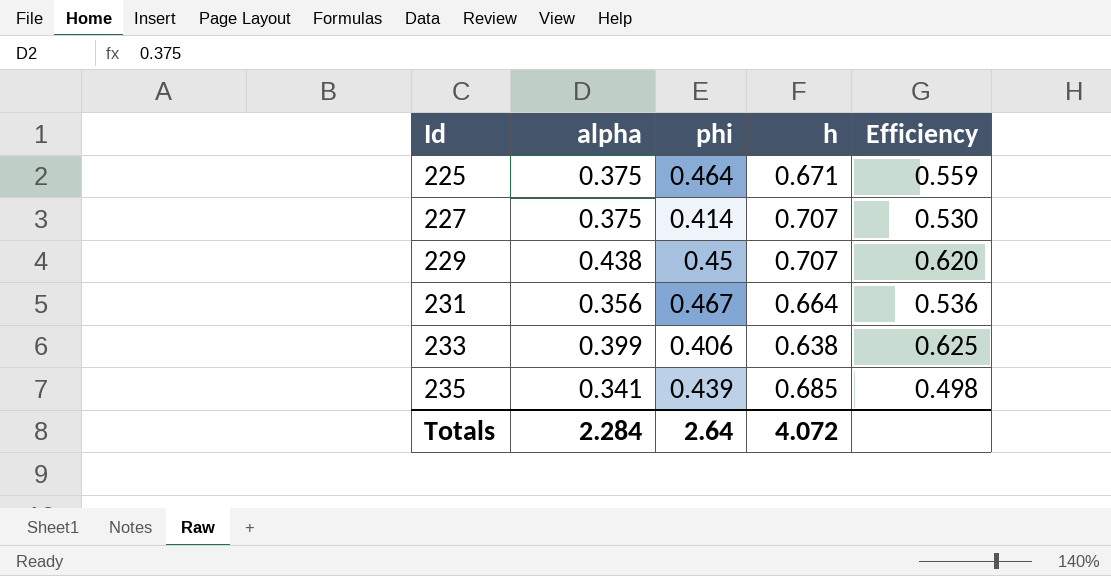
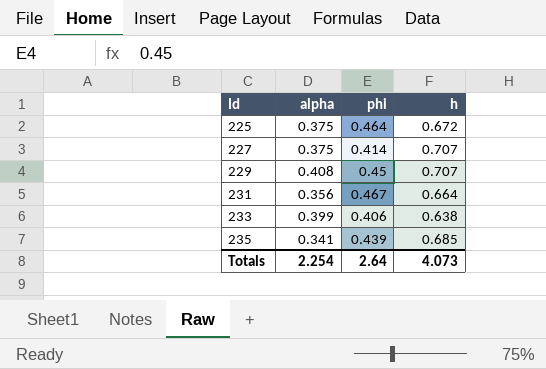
column Efficiency | formula: [alpha] / [h] -> none
225 | h: 0.671 -> 0.672
229 | alpha: 0.438 -> 0.408
Totals | alpha: 2.284 -> 2.254
Totals | h: 4.072 -> 4.073

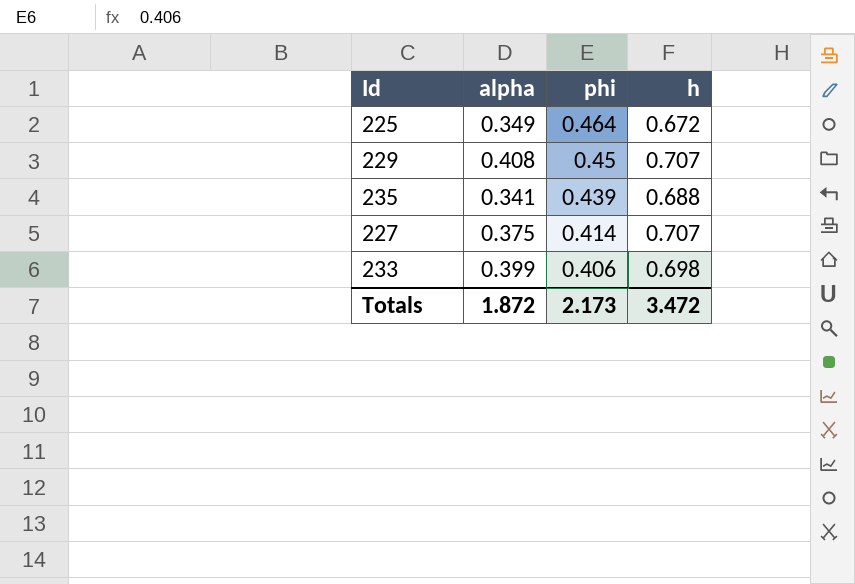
row order: Id ascending -> phi descending
row 231: 0.356 | 0.467 | 0.664 -> none
225 | alpha: 0.375 -> 0.349
235 | h: 0.685 -> 0.688
233 | h: 0.638 -> 0.698
Totals | alpha: 2.254 -> 1.872
Totals | phi: 2.64 -> 2.173
Totals | h: 4.073 -> 3.472

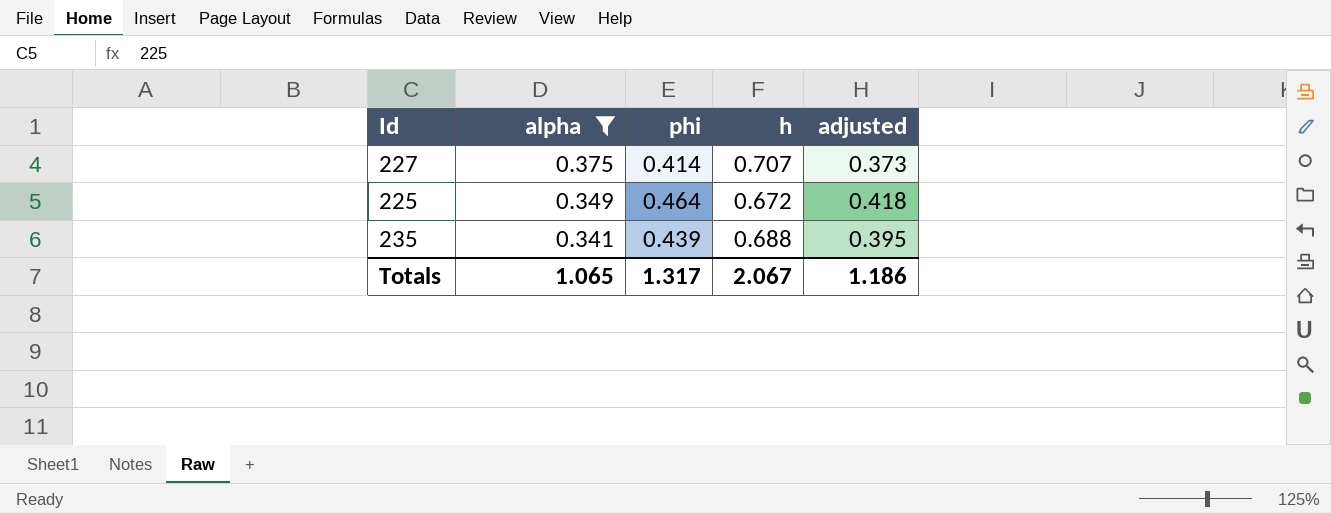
filter: none -> alpha <= 0.375
row order: phi descending -> alpha descending
column adjusted | formula: none -> [phi] * 0.9
Totals | alpha: 1.872 -> 1.065
Totals | phi: 2.173 -> 1.317
Totals | h: 3.472 -> 2.067

